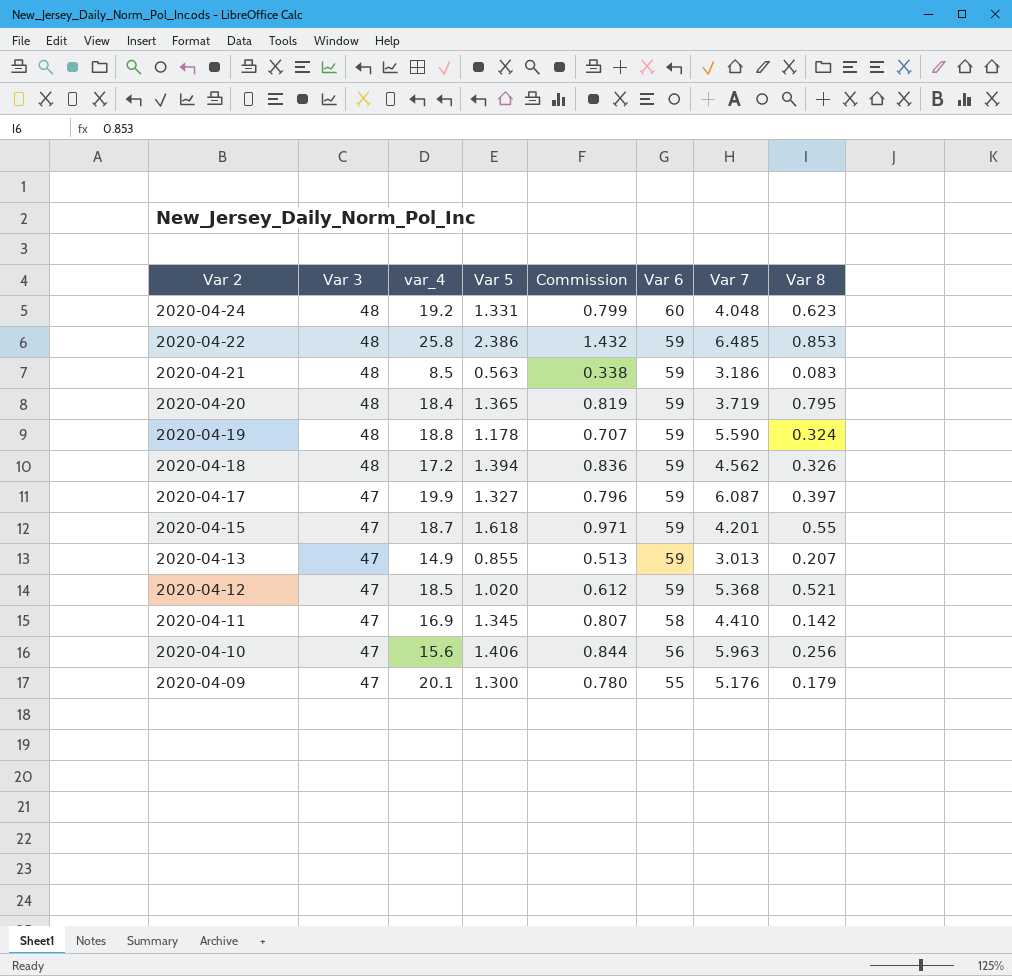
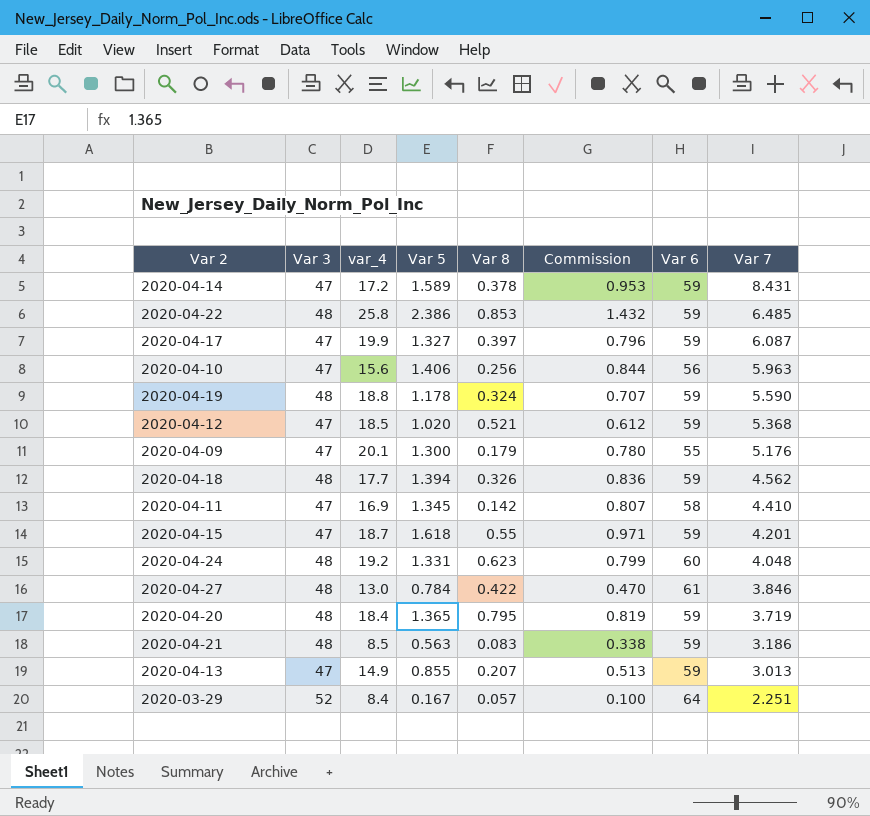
row order: Var 2 descending -> Var 7 descending
column Var 8 | position: 8 -> 5
row 2020-04-14: none -> 47 | 17.2 | 1.589 | 0.378 | 0.953 | 59 | 8.431
2020-04-18 | var_4: 17.2 -> 17.7
row 2020-04-27: none -> 48 | 13.0 | 0.784 | 0.422 | 0.470 | 61 | 3.846
row 2020-03-29: none -> 52 | 8.4 | 0.167 | 0.057 | 0.100 | 64 | 2.251

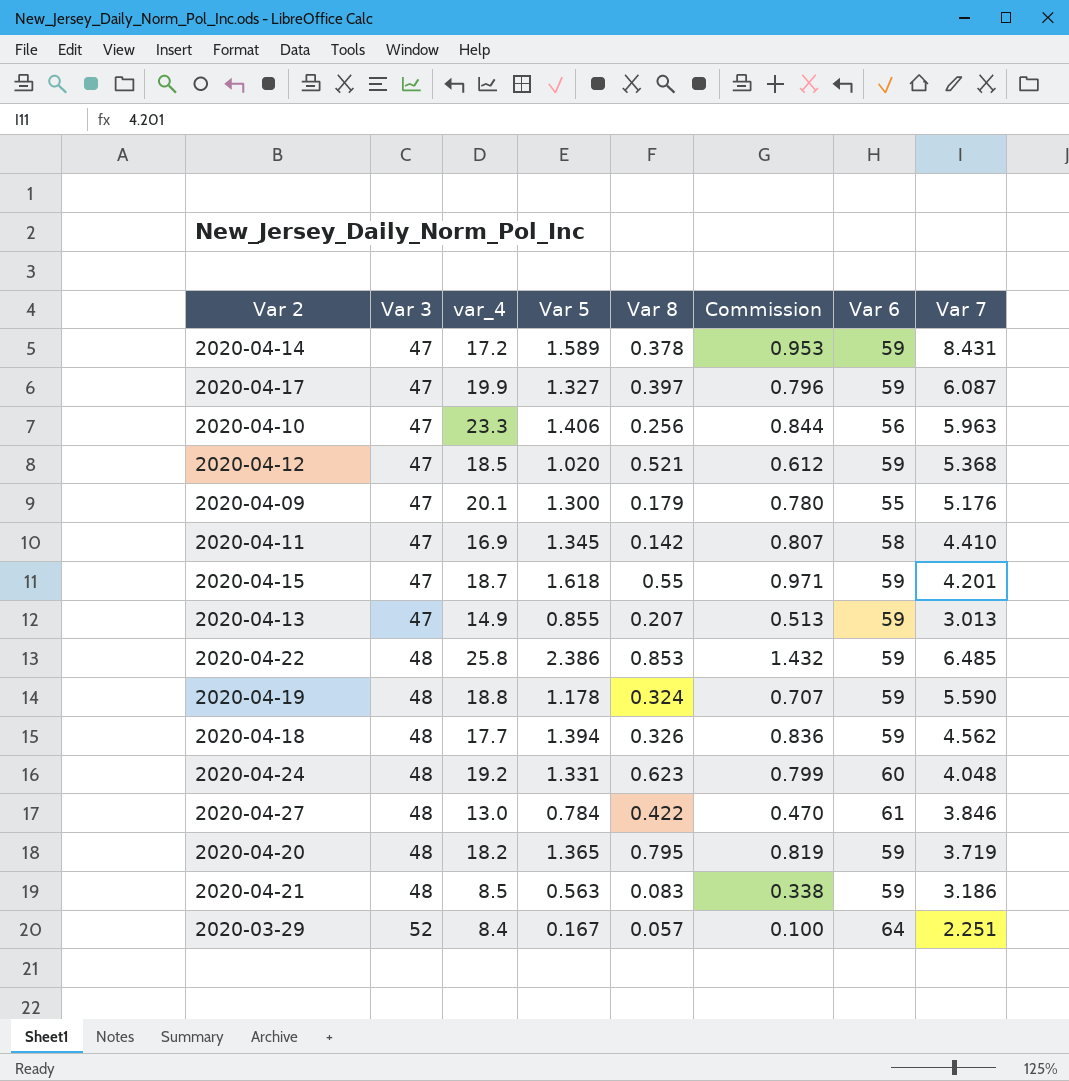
row order: Var 7 descending -> Var 3 ascending
2020-04-10 | var_4: 15.6 -> 23.3
2020-04-20 | var_4: 18.4 -> 18.2

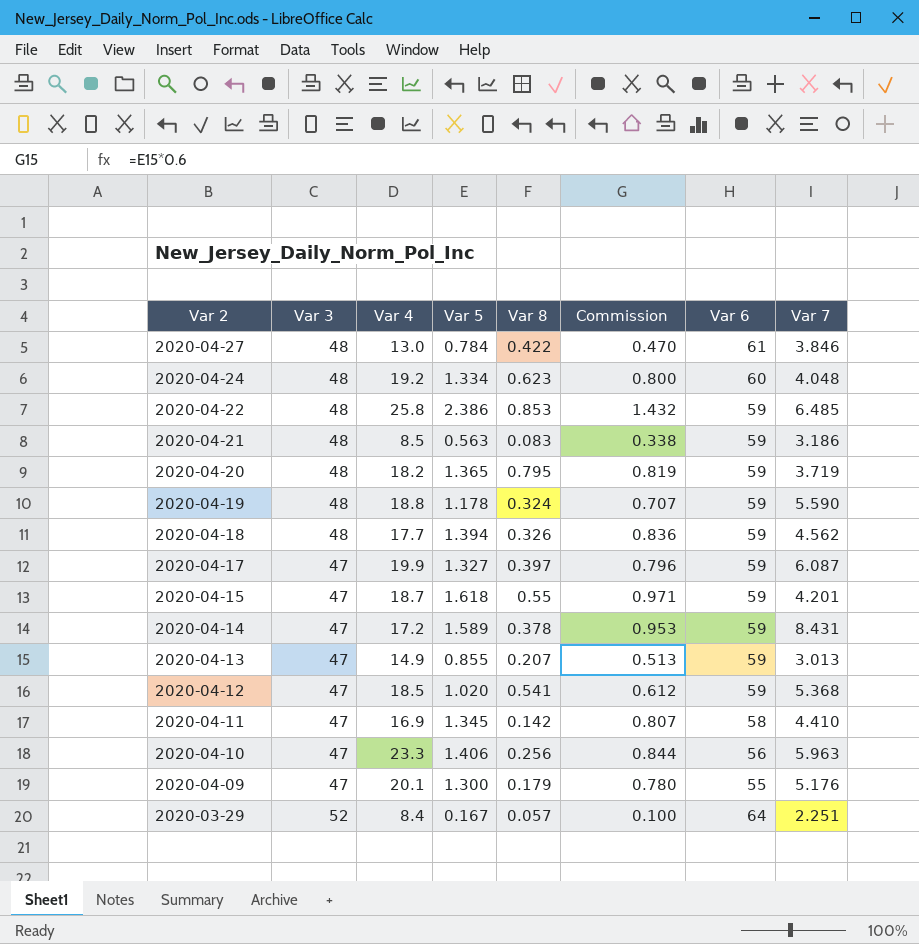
row order: Var 3 ascending -> Var 2 descending
column name: var_4 -> Var 4
2020-04-24 | Var 5: 1.331 -> 1.334
2020-04-24 | Commission: 0.799 -> 0.800
2020-04-12 | Var 8: 0.521 -> 0.541

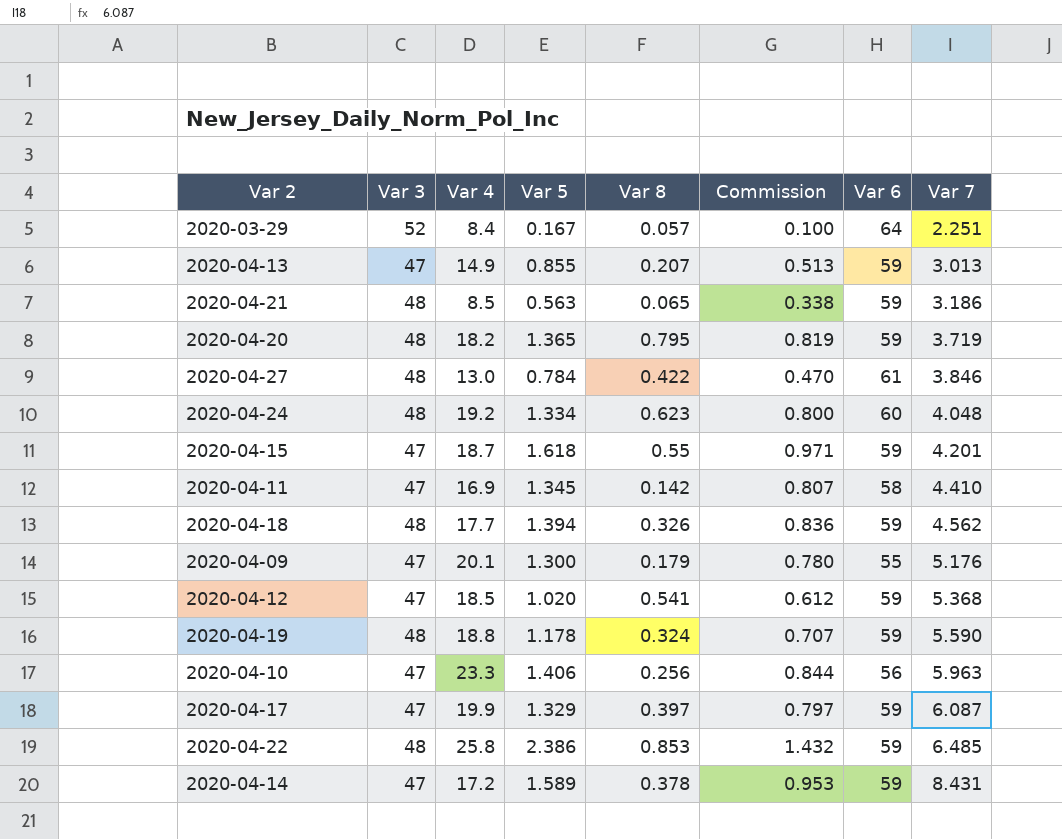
row order: Var 2 descending -> Var 7 ascending
2020-04-21 | Var 8: 0.083 -> 0.065
2020-04-17 | Var 5: 1.327 -> 1.329
2020-04-17 | Commission: 0.796 -> 0.797

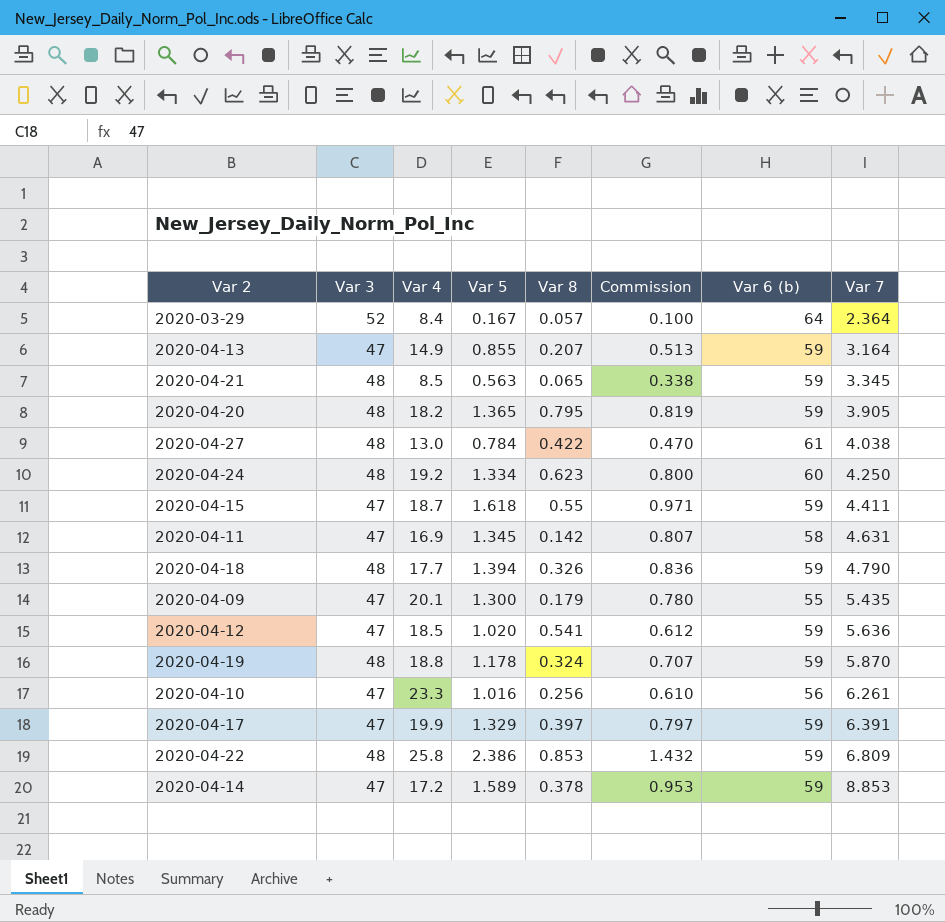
column name: Var 6 -> Var 6 (b)
2020-03-29 | Var 7: 2.251 -> 2.364
2020-04-13 | Var 7: 3.013 -> 3.164
2020-04-21 | Var 7: 3.186 -> 3.345
2020-04-20 | Var 7: 3.719 -> 3.905
2020-04-27 | Var 7: 3.846 -> 4.038
2020-04-24 | Var 7: 4.048 -> 4.250
2020-04-15 | Var 7: 4.201 -> 4.411
2020-04-11 | Var 7: 4.410 -> 4.631
2020-04-18 | Var 7: 4.562 -> 4.790
2020-04-09 | Var 7: 5.176 -> 5.435
2020-04-12 | Var 7: 5.368 -> 5.636
2020-04-19 | Var 7: 5.590 -> 5.870
2020-04-10 | Var 5: 1.406 -> 1.016
2020-04-10 | Commission: 0.844 -> 0.610
2020-04-10 | Var 7: 5.963 -> 6.261
2020-04-17 | Var 7: 6.087 -> 6.391
2020-04-22 | Var 7: 6.485 -> 6.809
2020-04-14 | Var 7: 8.431 -> 8.853

